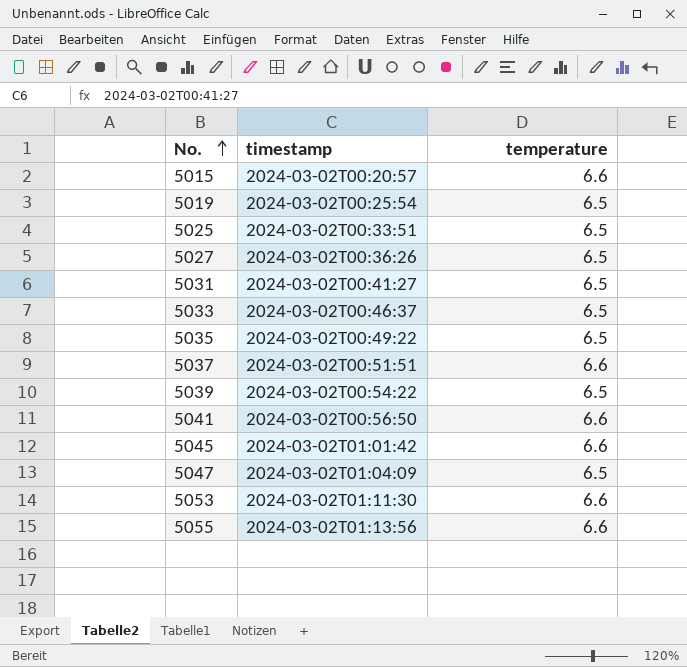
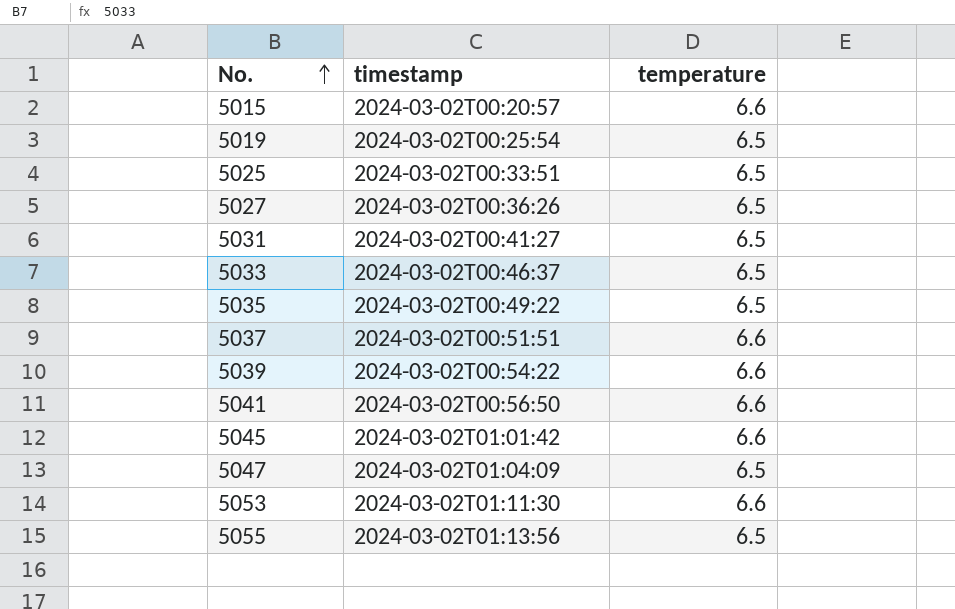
5039 | temperature: 6.5 -> 6.6
5055 | temperature: 6.6 -> 6.5

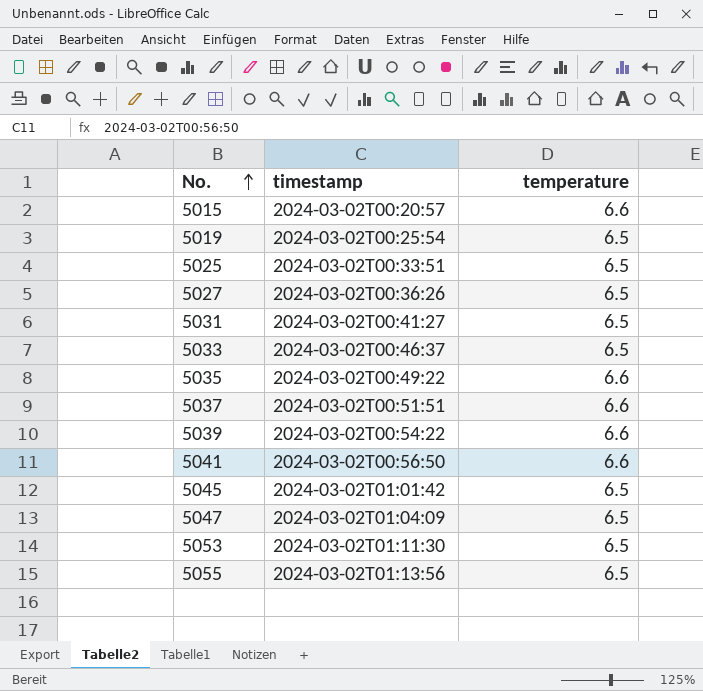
5035 | temperature: 6.5 -> 6.6
5045 | temperature: 6.6 -> 6.5
5053 | temperature: 6.6 -> 6.5

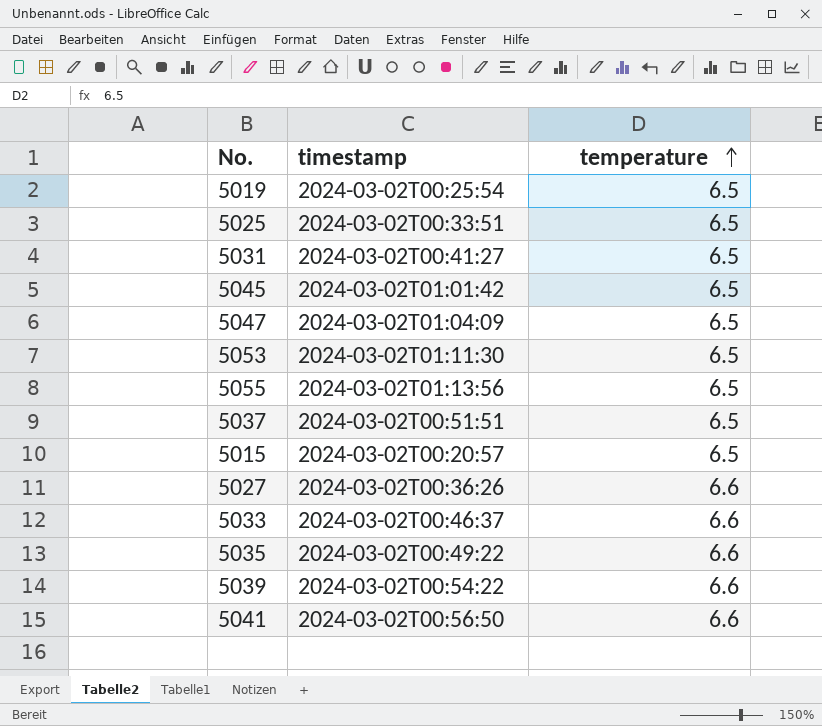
row order: No. ascending -> temperature ascending
5037 | temperature: 6.6 -> 6.5
5015 | temperature: 6.6 -> 6.5
5027 | temperature: 6.5 -> 6.6
5033 | temperature: 6.5 -> 6.6

